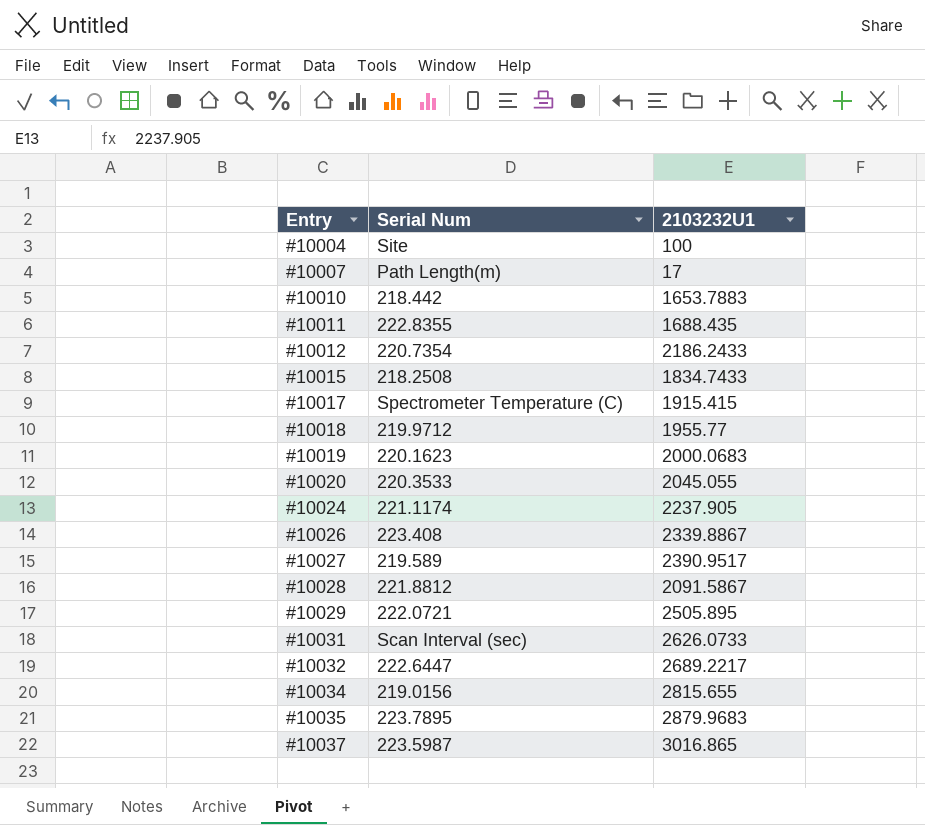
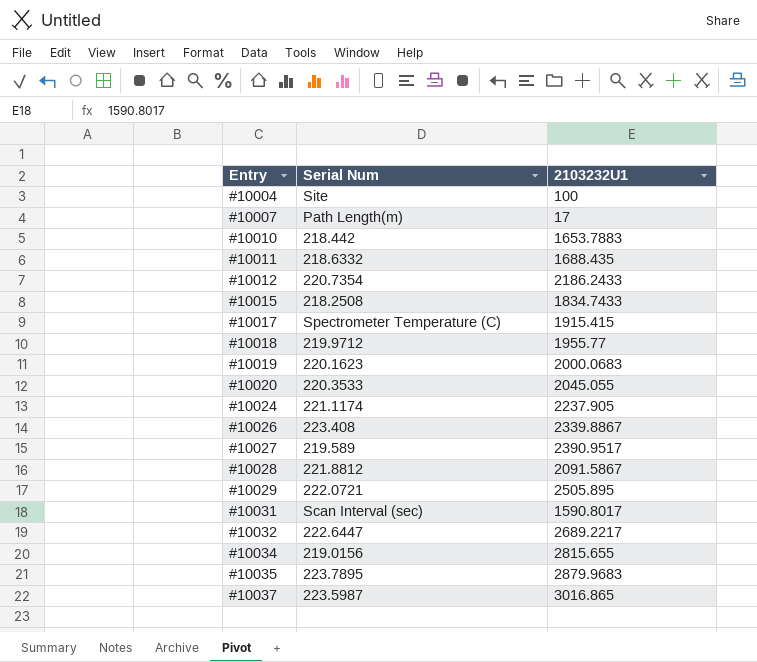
#10011 | Serial Num: 222.8355 -> 218.6332
#10031 | 2103232U1: 2626.0733 -> 1590.8017

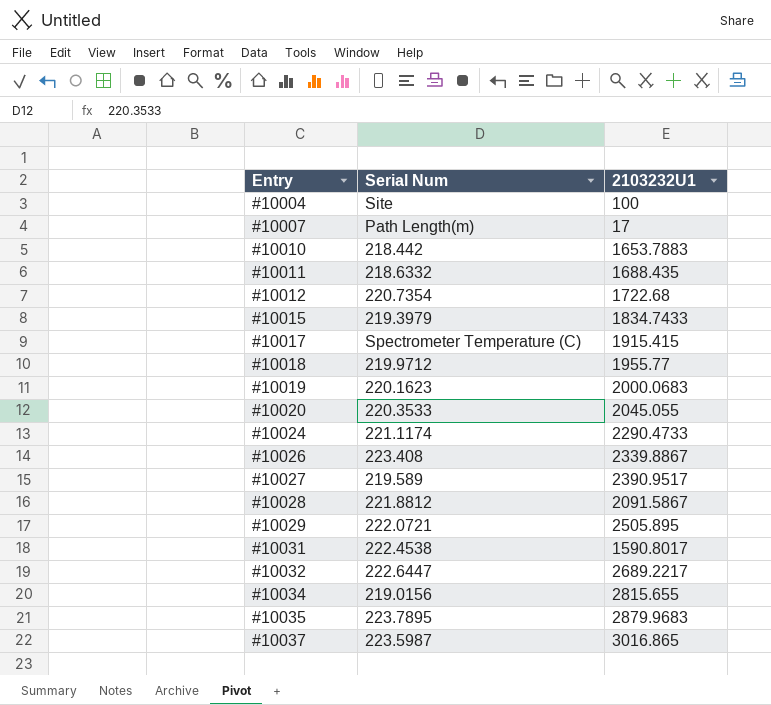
#10012 | 2103232U1: 2186.2433 -> 1722.68
#10015 | Serial Num: 218.2508 -> 219.3979
#10024 | 2103232U1: 2237.905 -> 2290.4733
#10031 | Serial Num: Scan Interval (sec) -> 222.4538

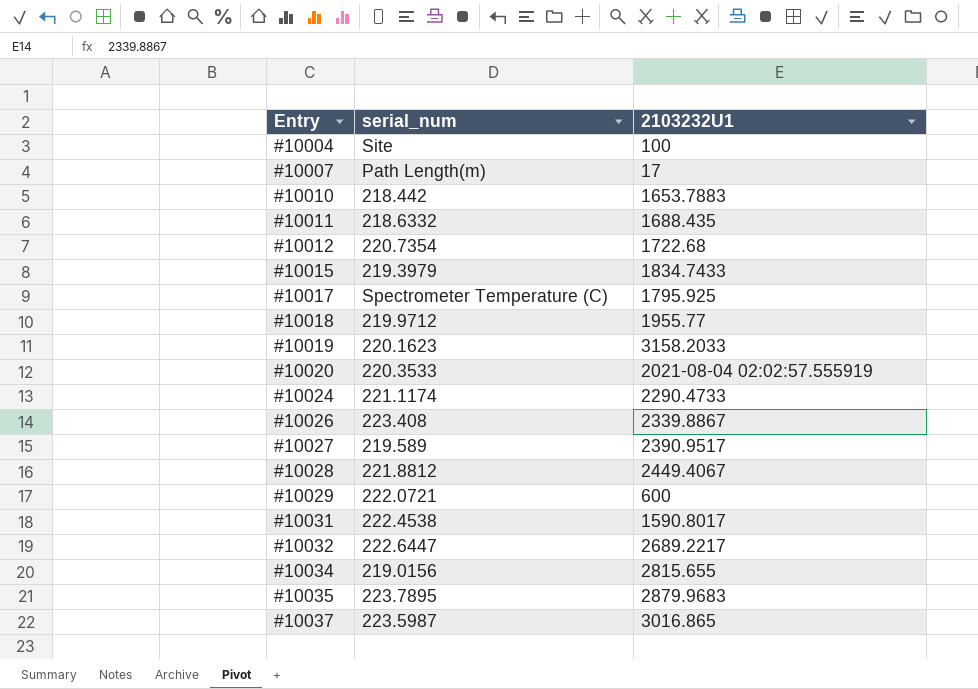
column name: Serial Num -> serial_num
#10017 | 2103232U1: 1915.415 -> 1795.925
#10019 | 2103232U1: 2000.0683 -> 3158.2033
#10020 | 2103232U1: 2045.055 -> 2021-08-04 02:02:57.555919
#10028 | 2103232U1: 2091.5867 -> 2449.4067
#10029 | 2103232U1: 2505.895 -> 600

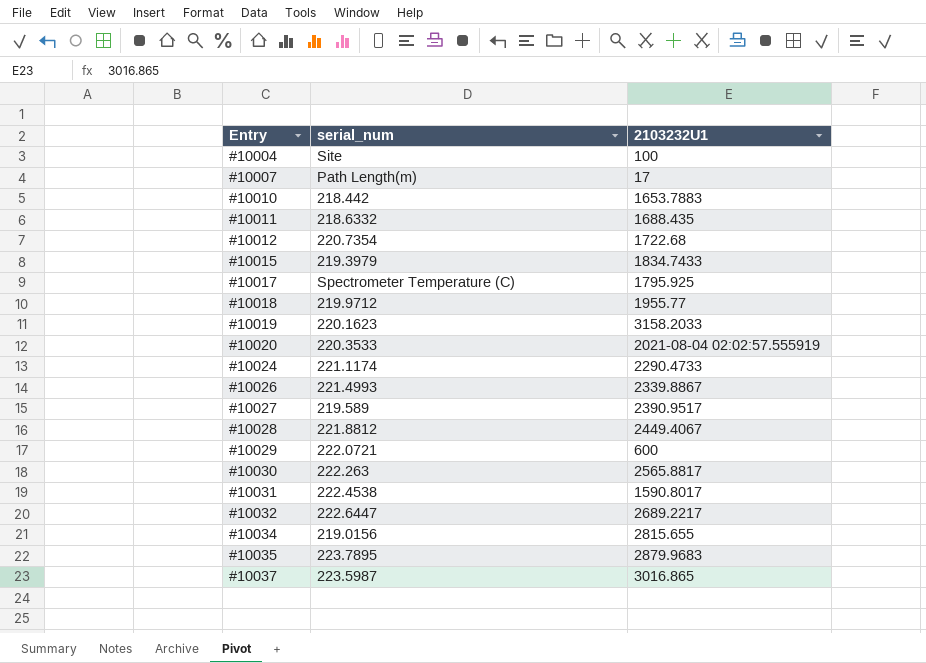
#10026 | serial_num: 223.408 -> 221.4993
row #10030: none -> 222.263 | 2565.8817

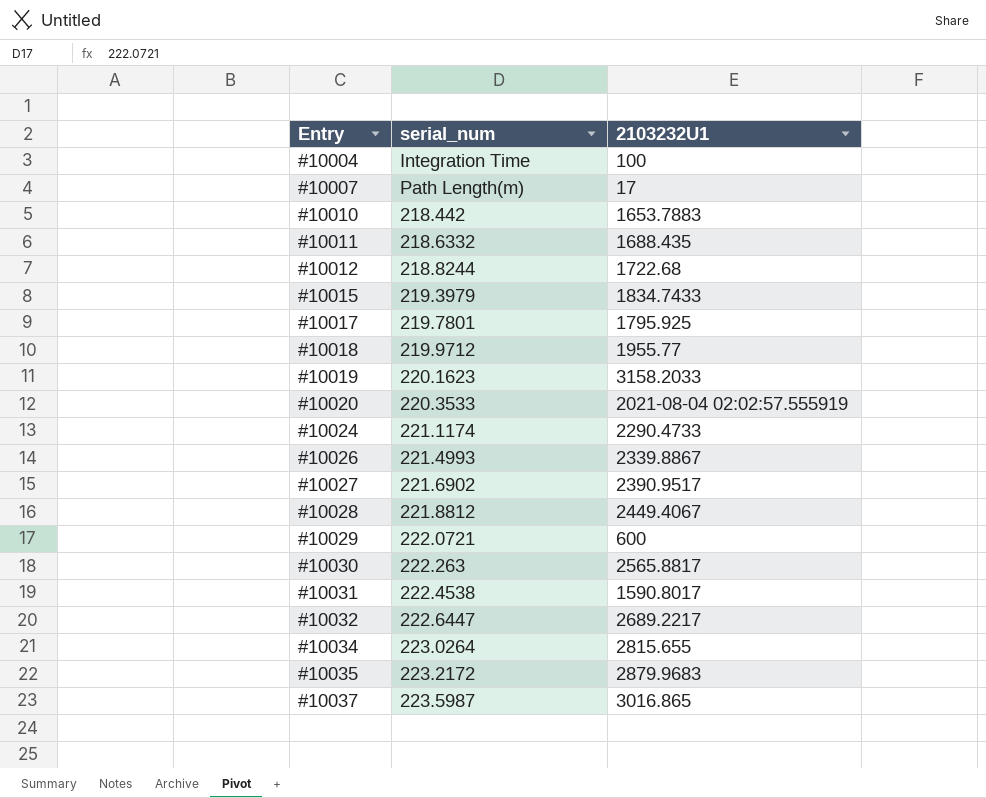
#10004 | serial_num: Site -> Integration Time
#10012 | serial_num: 220.7354 -> 218.8244
#10017 | serial_num: Spectrometer Temperature (C) -> 219.7801
#10027 | serial_num: 219.589 -> 221.6902
#10034 | serial_num: 219.0156 -> 223.0264
#10035 | serial_num: 223.7895 -> 223.2172

